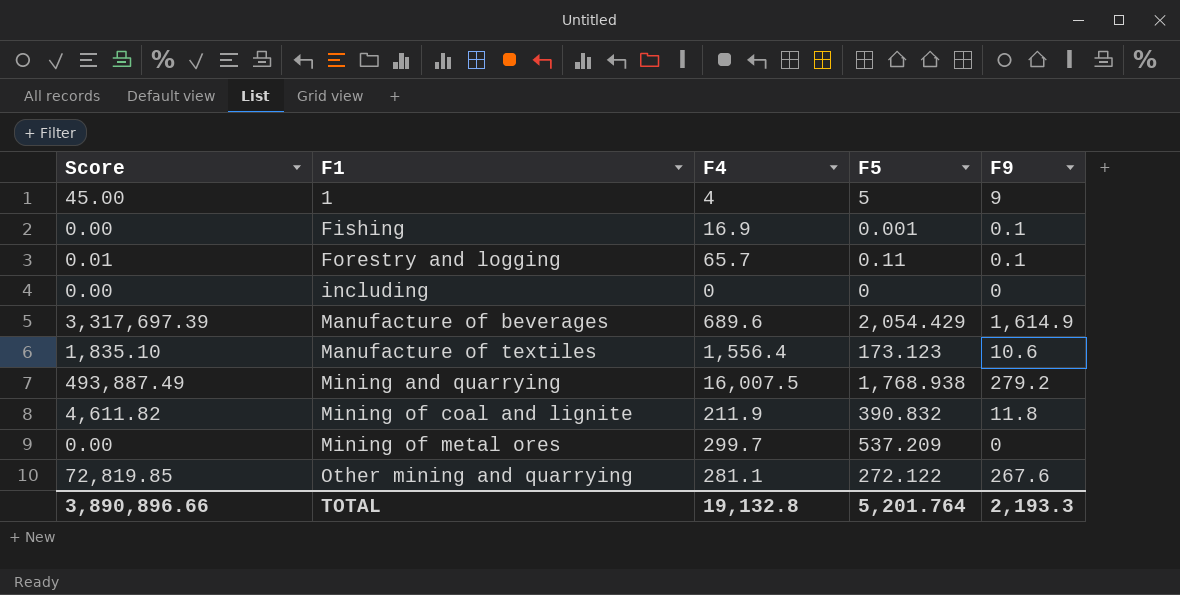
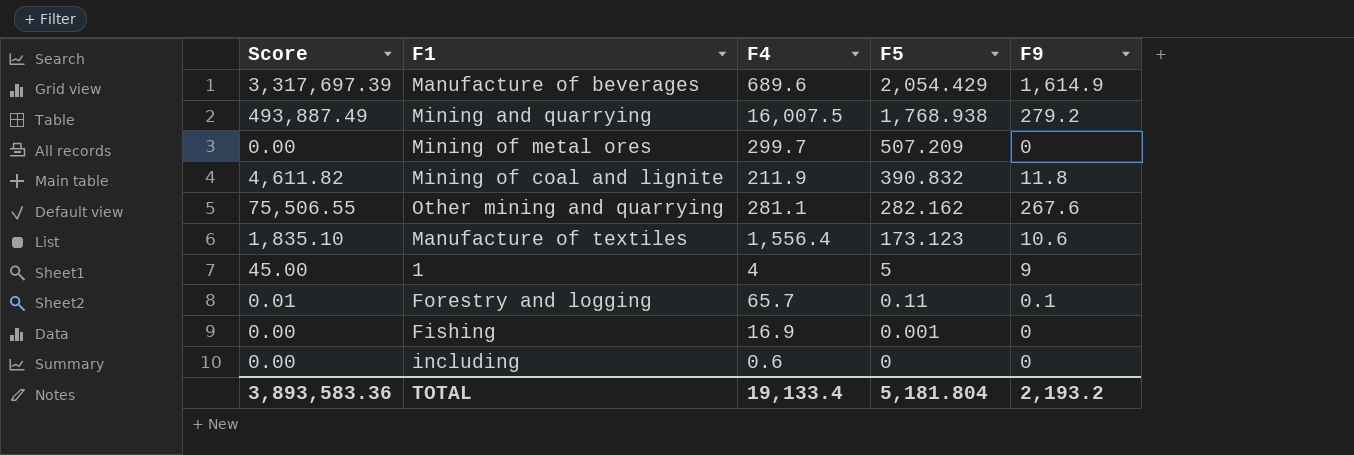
row order: F1 ascending -> F5 descending
Mining of metal ores | F5: 537.209 -> 507.209
Other mining and quarrying | Score: 72,819.85 -> 75,506.55
Other mining and quarrying | F5: 272.122 -> 282.162
Fishing | F9: 0.1 -> 0
including | F4: 0 -> 0.6
TOTAL | Score: 3,890,896.66 -> 3,893,583.36
TOTAL | F4: 19,132.8 -> 19,133.4
TOTAL | F5: 5,201.764 -> 5,181.804
TOTAL | F9: 2,193.3 -> 2,193.2

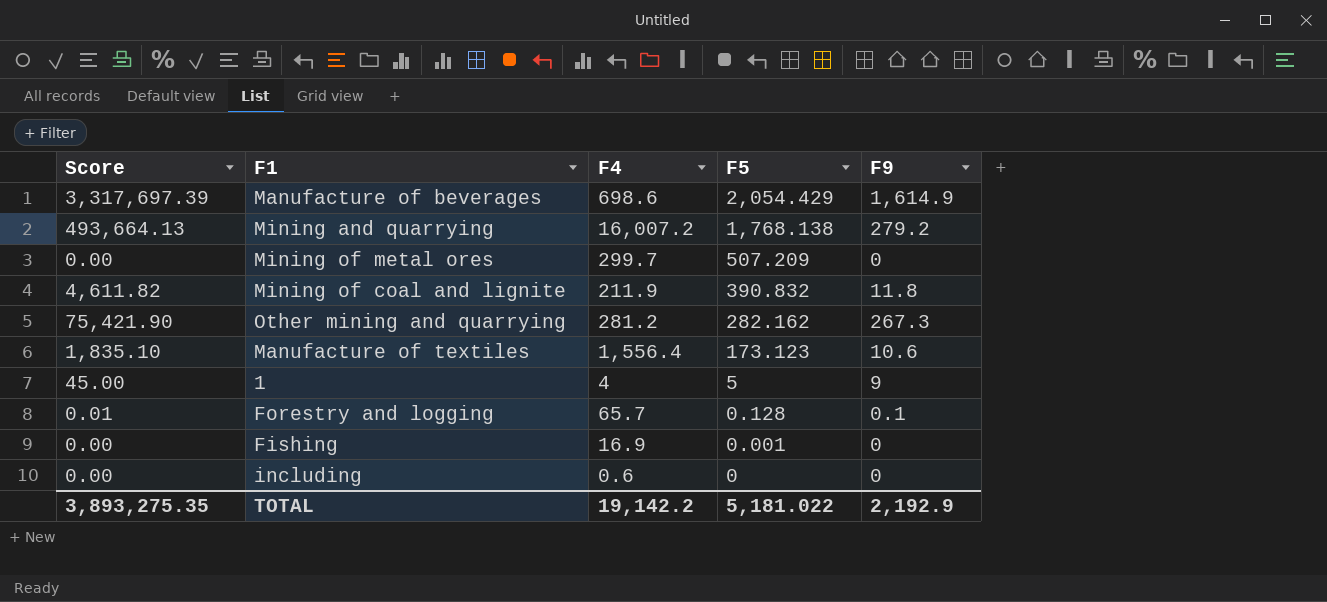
Manufacture of beverages | F4: 689.6 -> 698.6
Mining and quarrying | Score: 493,887.49 -> 493,664.13
Mining and quarrying | F4: 16,007.5 -> 16,007.2
Mining and quarrying | F5: 1,768.938 -> 1,768.138
Other mining and quarrying | Score: 75,506.55 -> 75,421.90
Other mining and quarrying | F4: 281.1 -> 281.2
Other mining and quarrying | F9: 267.6 -> 267.3
Forestry and logging | F5: 0.11 -> 0.128
TOTAL | Score: 3,893,583.36 -> 3,893,275.35
TOTAL | F4: 19,133.4 -> 19,142.2
TOTAL | F5: 5,181.804 -> 5,181.022
TOTAL | F9: 2,193.2 -> 2,192.9

